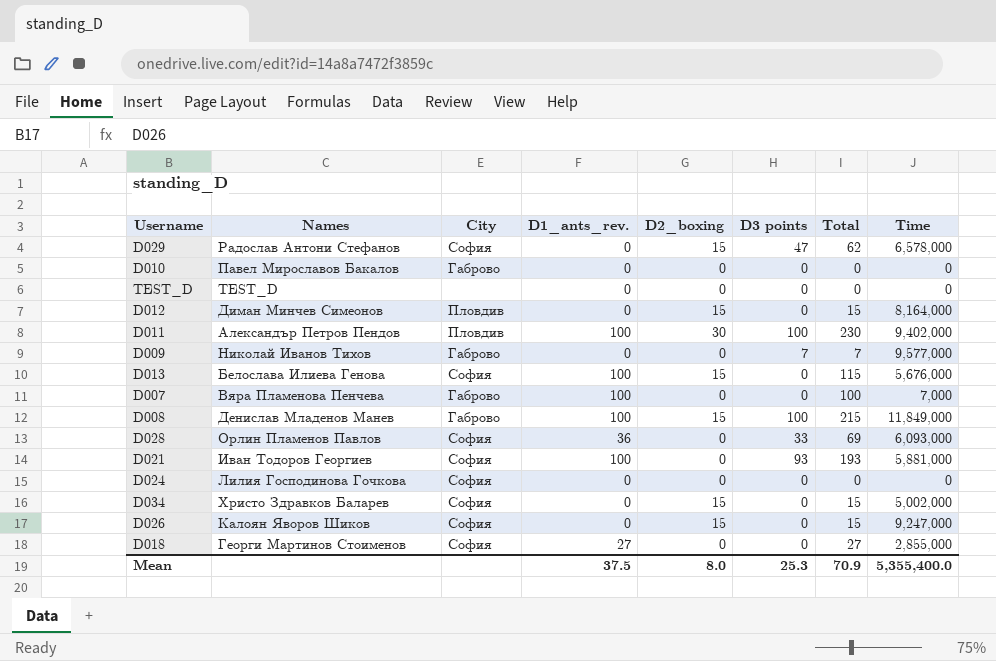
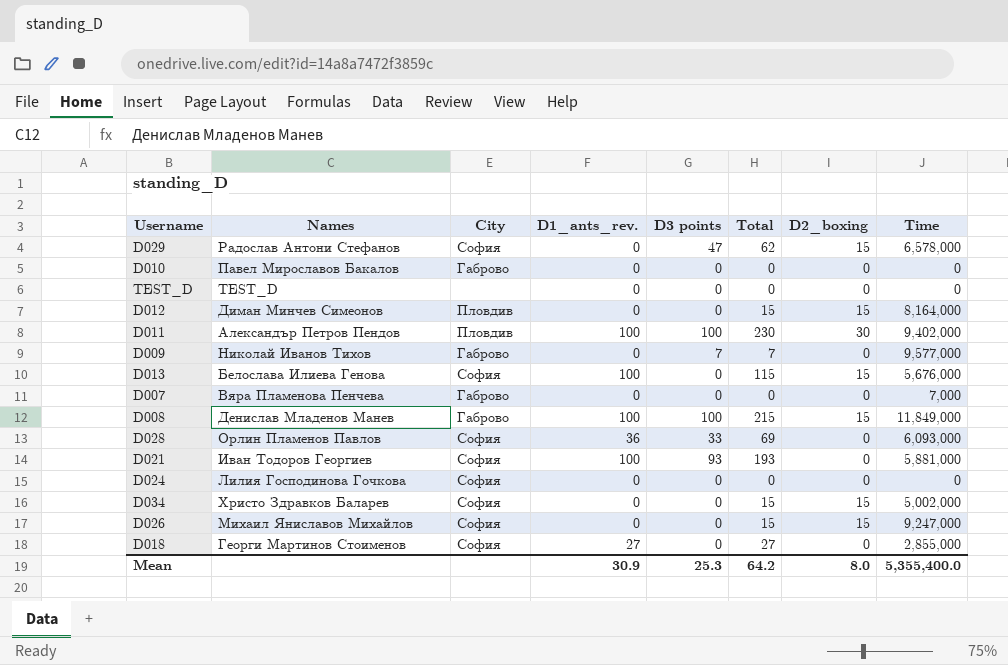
column D2_boxing | position: 5 -> 7
D007 | D1_ants_rev.: 100 -> 0
D007 | Total: 100 -> 0
D026 | Names: Калоян Яворов Шиков -> Михаил Яниславов Михайлов
Mean | D1_ants_rev.: 37.5 -> 30.9
Mean | Total: 70.9 -> 64.2

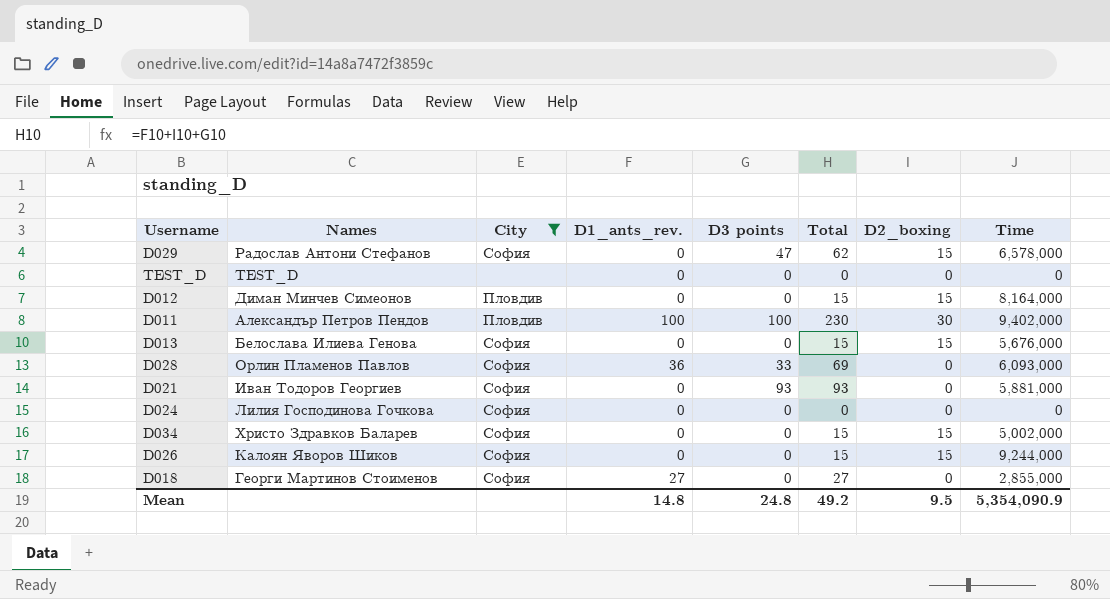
filter: none -> City != Габрово
D013 | D1_ants_rev.: 100 -> 0
D013 | Total: 115 -> 15
D021 | D1_ants_rev.: 100 -> 0
D021 | Total: 193 -> 93
D026 | Names: Михаил Яниславов Михайлов -> Калоян Яворов Шиков
D026 | Time: 9,247,000 -> 9,244,000
Mean | D1_ants_rev.: 30.9 -> 14.8
Mean | D3 points: 25.3 -> 24.8
Mean | Total: 64.2 -> 49.2
Mean | D2_boxing: 8.0 -> 9.5
Mean | Time: 5,355,400.0 -> 5,354,090.9

